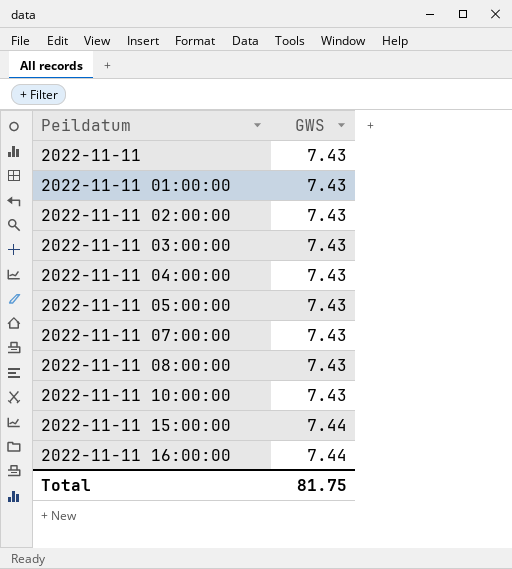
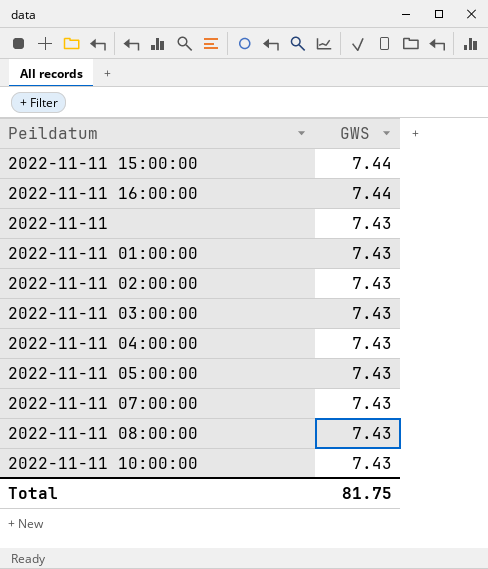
row order: Peildatum ascending -> GWS descending

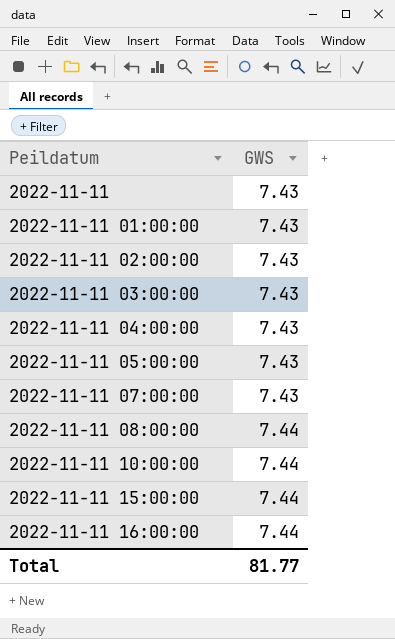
row order: GWS descending -> Peildatum ascending
2022-11-11 08:00:00 | GWS: 7.43 -> 7.44
2022-11-11 10:00:00 | GWS: 7.43 -> 7.44
Total | GWS: 81.75 -> 81.77

